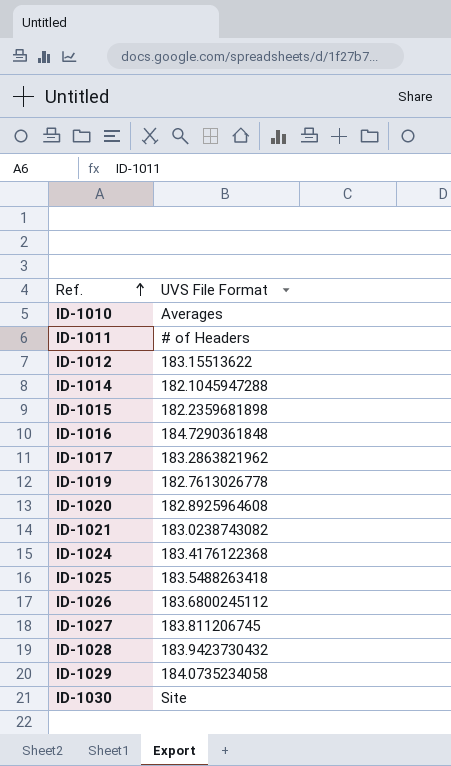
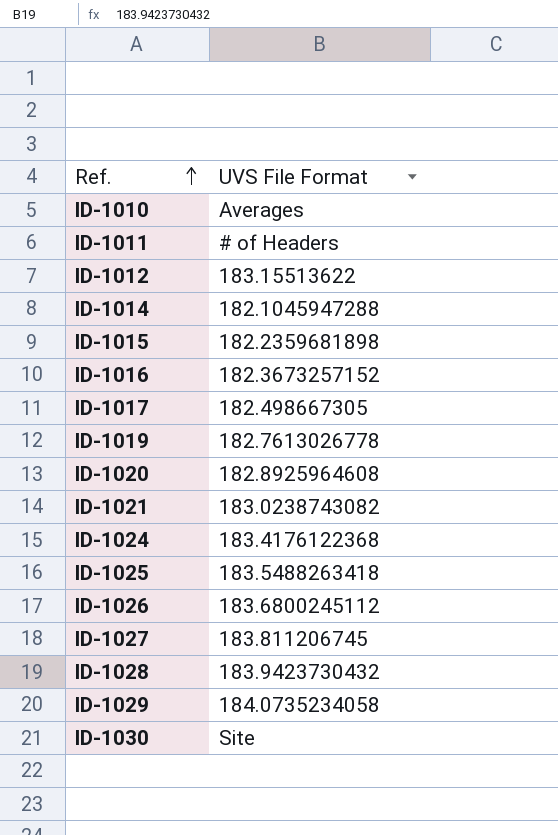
ID-1016 | UVS File Format: 184.7290361848 -> 182.3673257152
ID-1017 | UVS File Format: 183.2863821962 -> 182.498667305

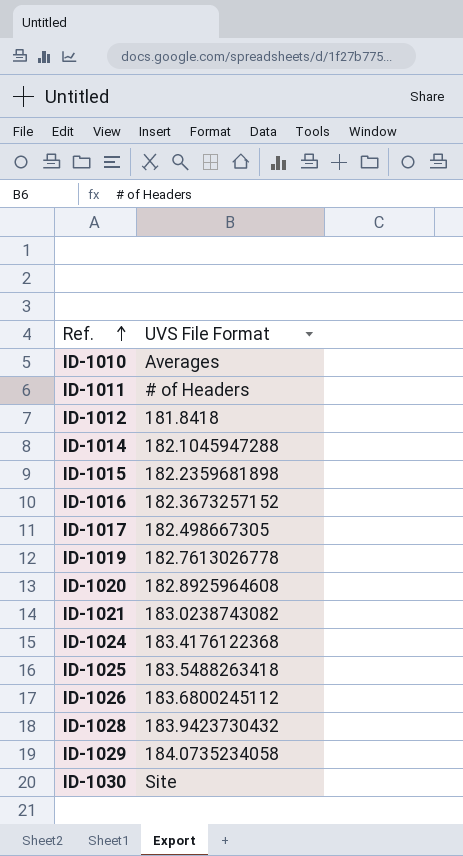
row ID-1027: 183.811206745 -> none
ID-1012 | UVS File Format: 183.15513622 -> 181.8418

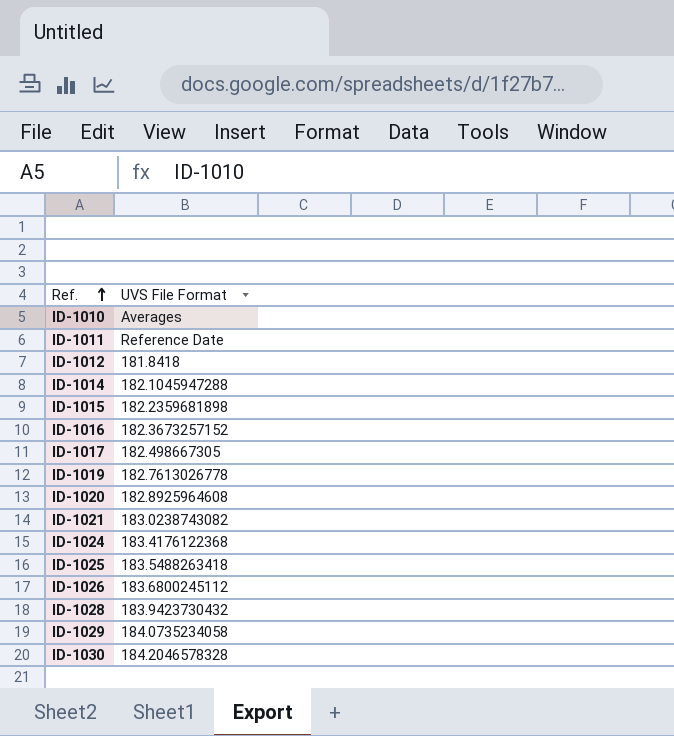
ID-1011 | UVS File Format: # of Headers -> Reference Date
ID-1030 | UVS File Format: Site -> 184.2046578328

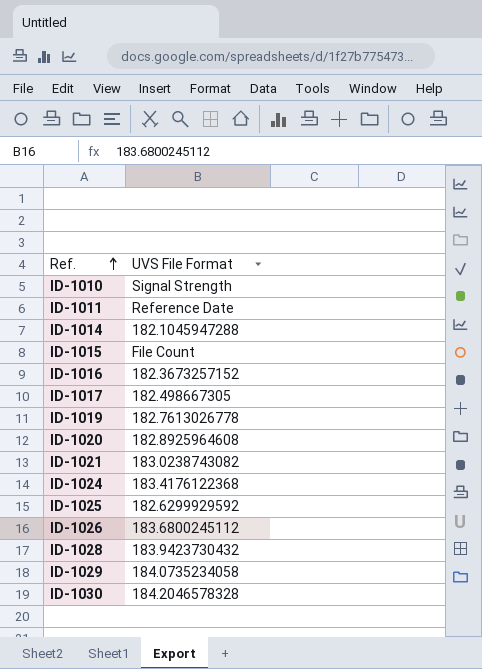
row ID-1012: 181.8418 -> none
ID-1010 | UVS File Format: Averages -> Signal Strength
ID-1015 | UVS File Format: 182.2359681898 -> File Count
ID-1025 | UVS File Format: 183.5488263418 -> 182.6299929592

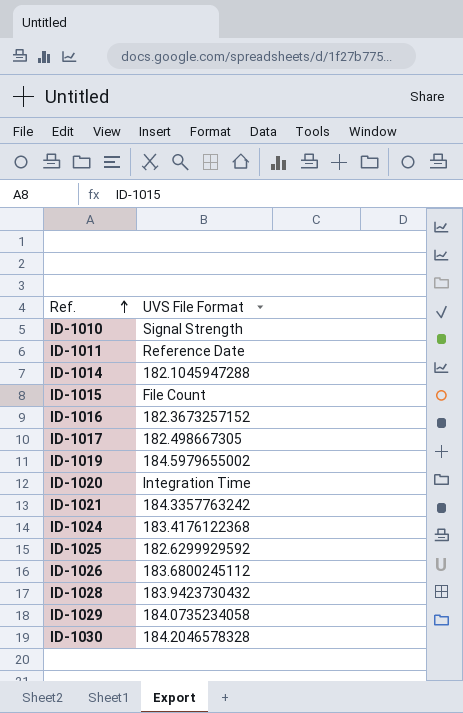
ID-1019 | UVS File Format: 182.7613026778 -> 184.5979655002
ID-1020 | UVS File Format: 182.8925964608 -> Integration Time
ID-1021 | UVS File Format: 183.0238743082 -> 184.3357763242

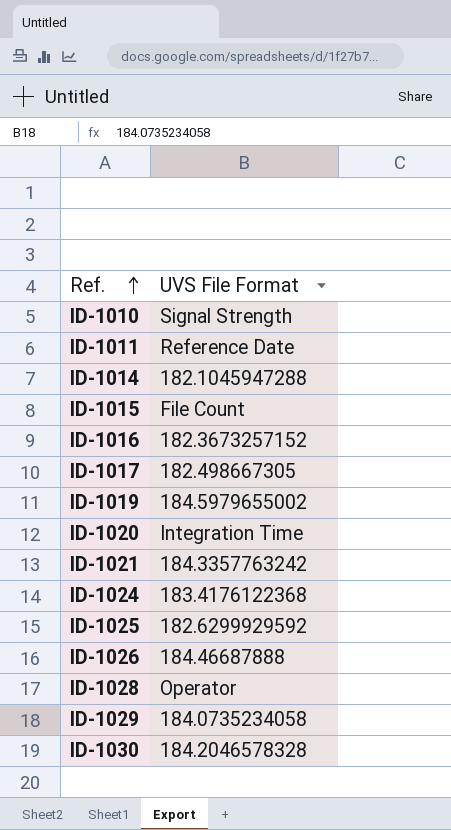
ID-1026 | UVS File Format: 183.6800245112 -> 184.46687888
ID-1028 | UVS File Format: 183.9423730432 -> Operator

